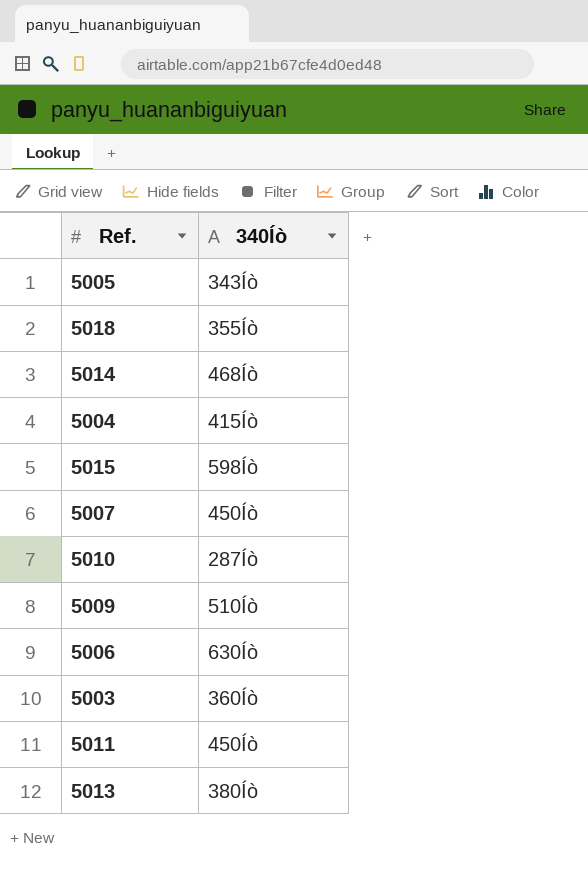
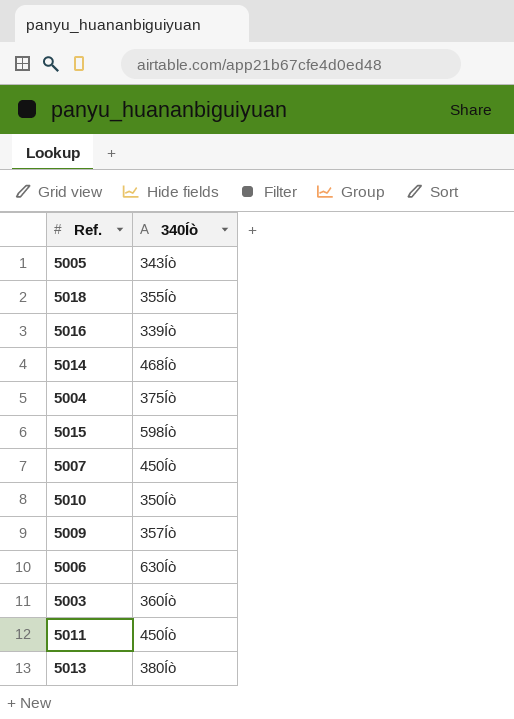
row 5016: none -> 339Íò
5004 | 340Íò: 415Íò -> 375Íò
5010 | 340Íò: 287Íò -> 350Íò
5009 | 340Íò: 510Íò -> 357Íò

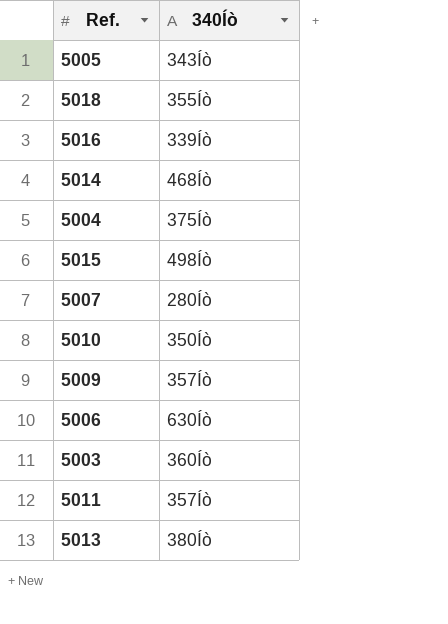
5015 | 340Íò: 598Íò -> 498Íò
5007 | 340Íò: 450Íò -> 280Íò
5011 | 340Íò: 450Íò -> 357Íò

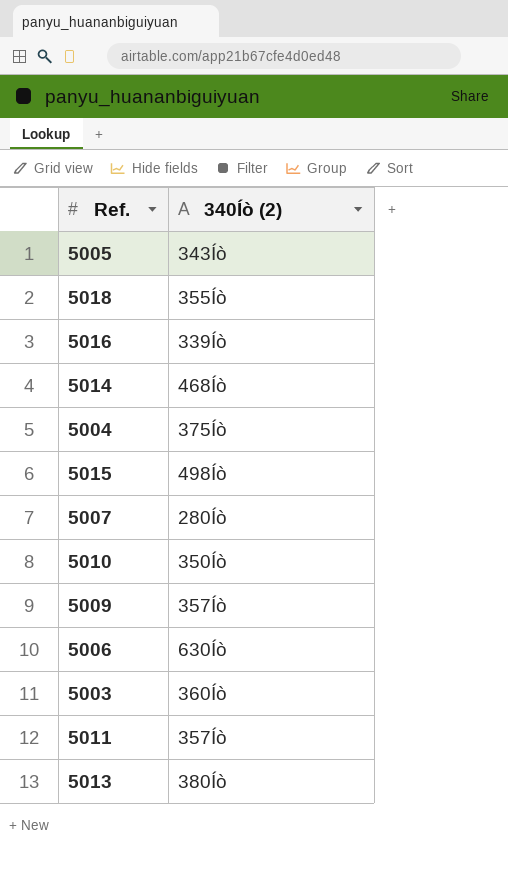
column name: 340Íò -> 340Íò (2)

